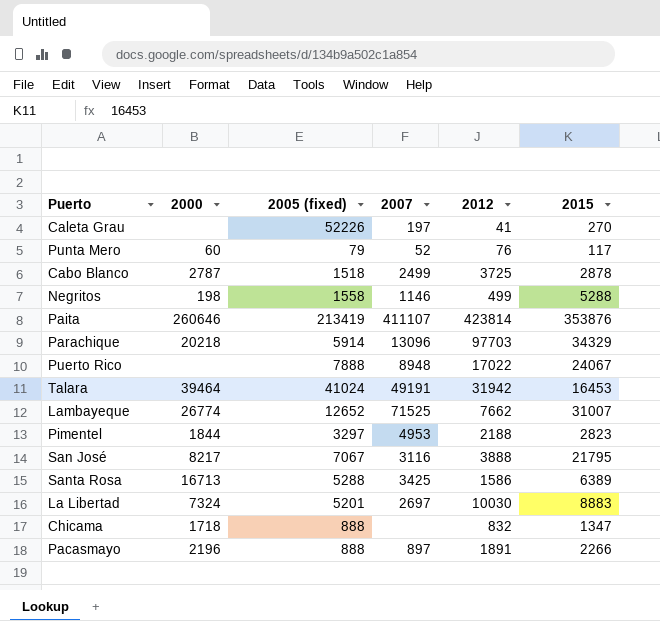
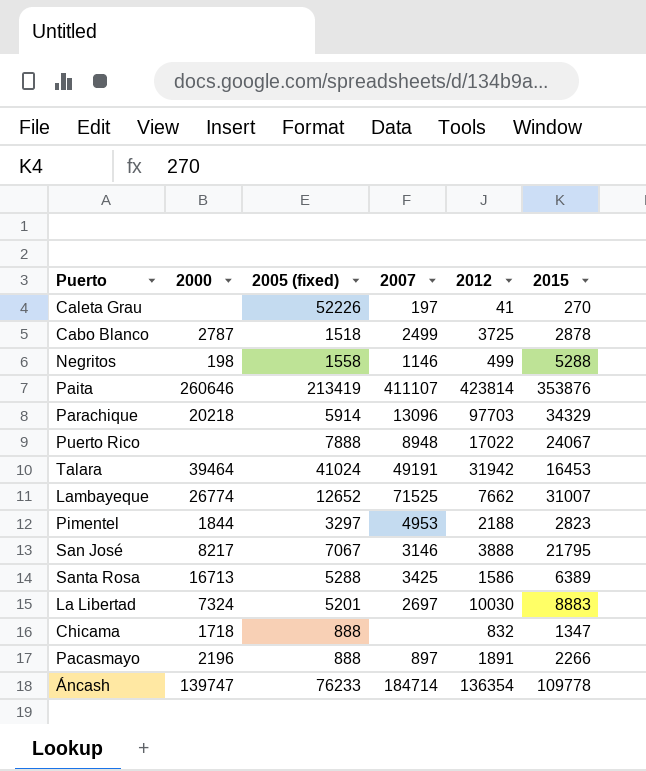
row Punta Mero: 60 | 79 | 52 | 76 | 117 -> none
San José | 2007: 3116 -> 3146
row Áncash: none -> 139747 | 76233 | 184714 | 136354 | 109778

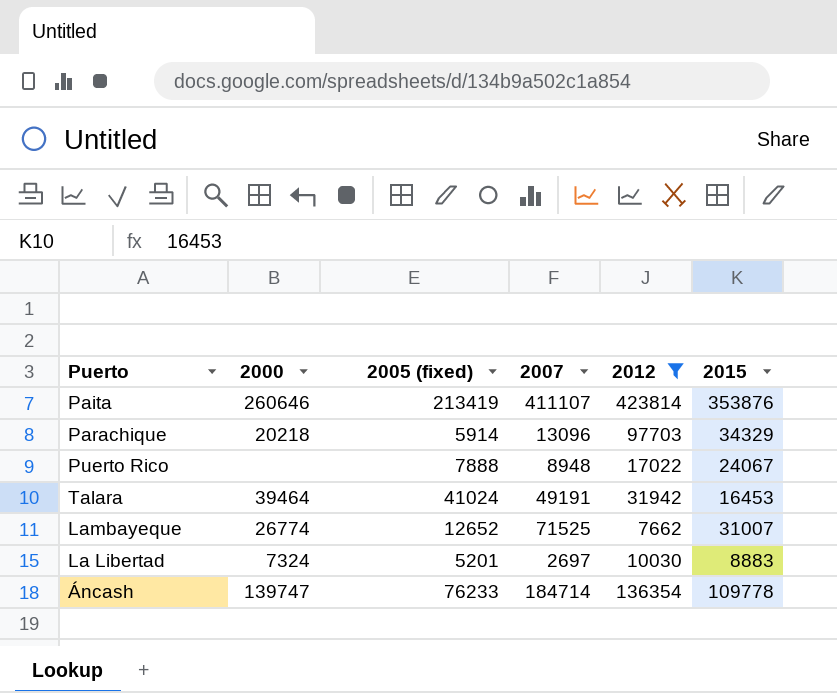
filter: none -> 2012 >= 7662

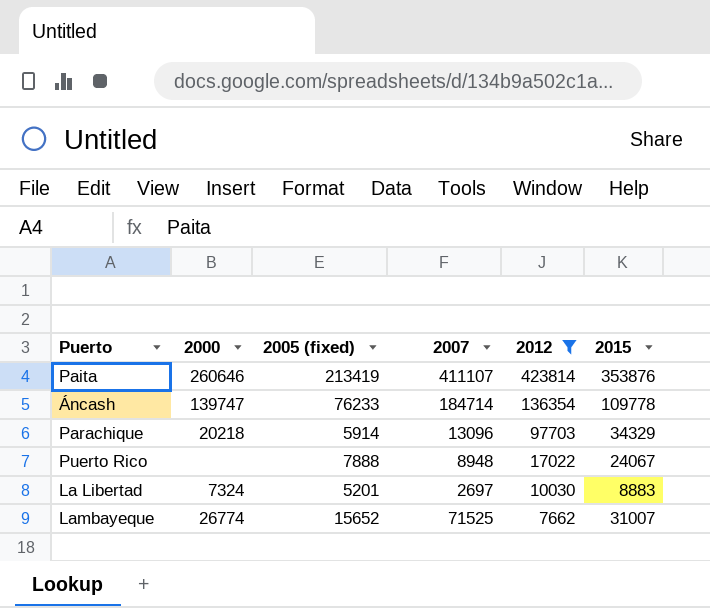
row order: none -> 2012 descending
row Talara: 39464 | 41024 | 49191 | 31942 | 16453 -> none
Lambayeque | 2005 (fixed): 12652 -> 15652

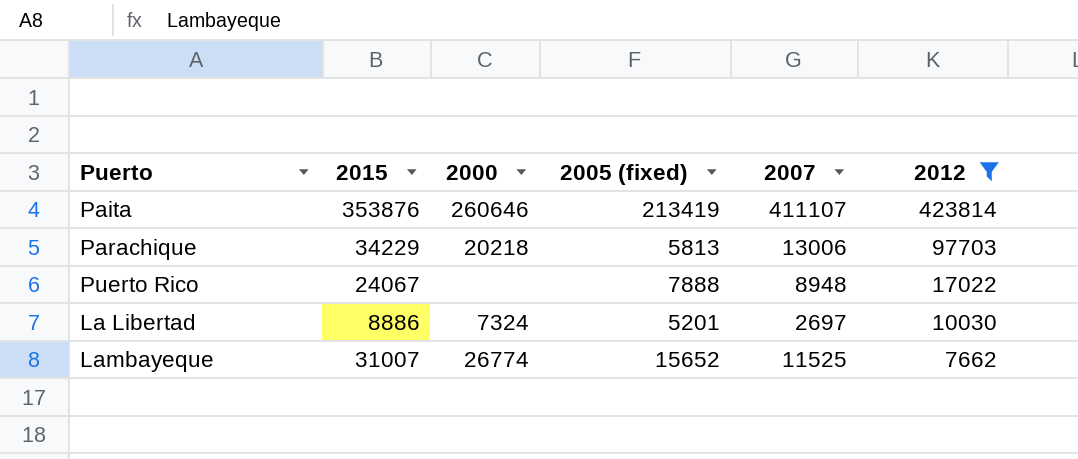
column 2015 | position: 6 -> 2
row Áncash: 139747 | 76233 | 184714 | 136354 | 109778 -> none
Parachique | 2015: 34329 -> 34229
Parachique | 2005 (fixed): 5914 -> 5813
Parachique | 2007: 13096 -> 13006
La Libertad | 2015: 8883 -> 8886
Lambayeque | 2007: 71525 -> 11525

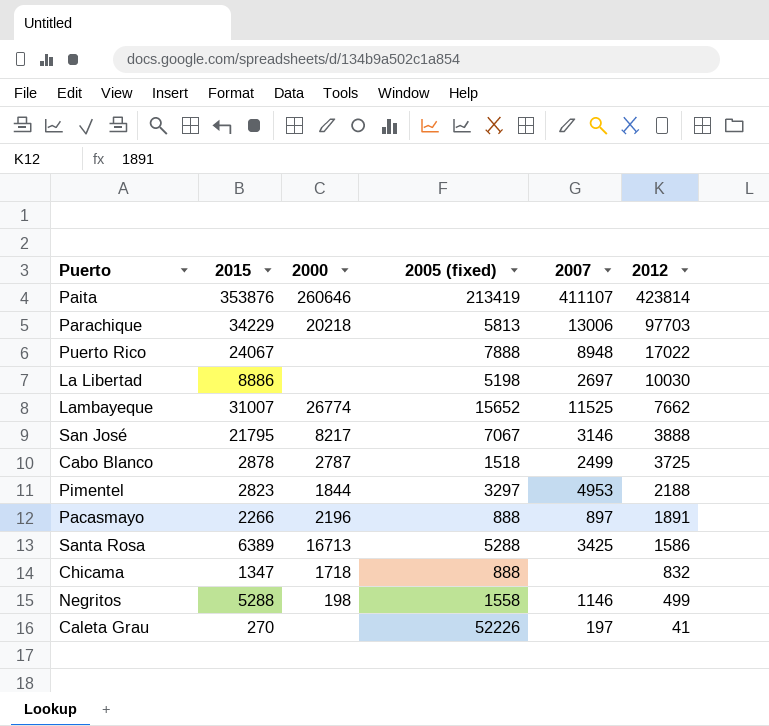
filter: 2012 >= 7662 -> none
La Libertad | 2000: 7324 -> none
La Libertad | 2005 (fixed): 5201 -> 5198

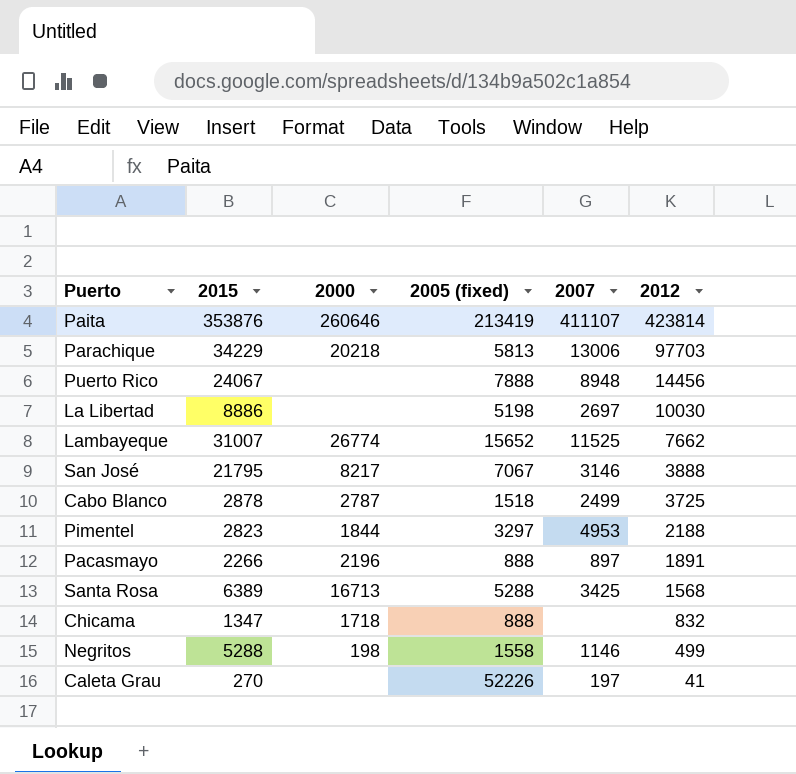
Puerto Rico | 2012: 17022 -> 14456
Santa Rosa | 2012: 1586 -> 1568

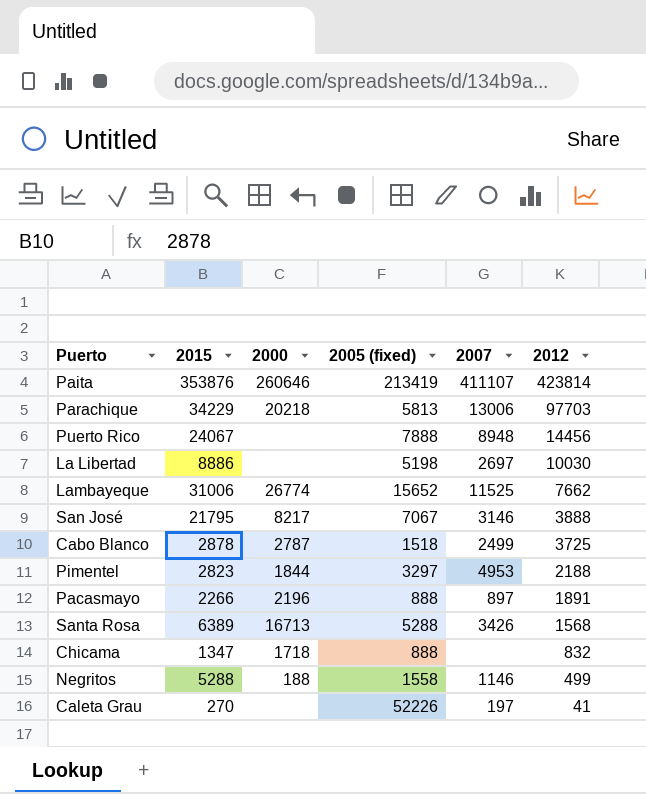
Lambayeque | 2015: 31007 -> 31006
Santa Rosa | 2007: 3425 -> 3426
Negritos | 2000: 198 -> 188

